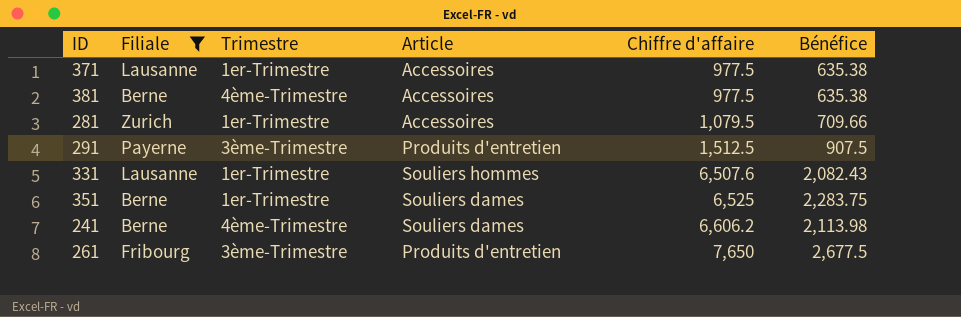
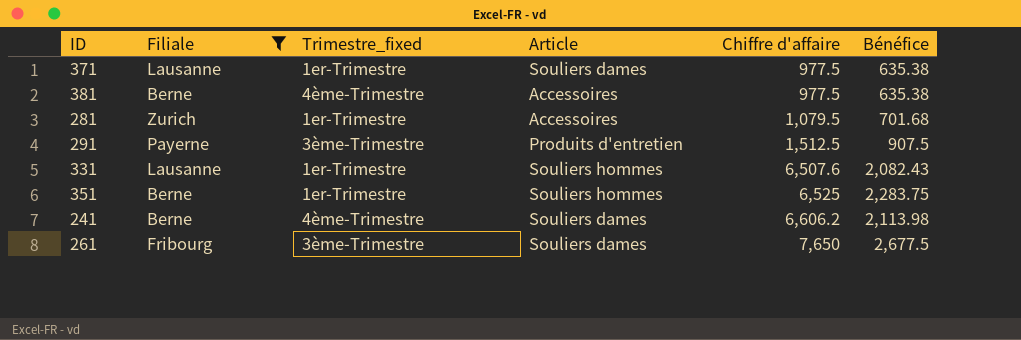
column name: Trimestre -> Trimestre_fixed
371 | Article: Accessoires -> Souliers dames
281 | Bénéfice: 709.66 -> 701.68
351 | Article: Souliers dames -> Souliers hommes
261 | Article: Produits d'entretien -> Souliers dames

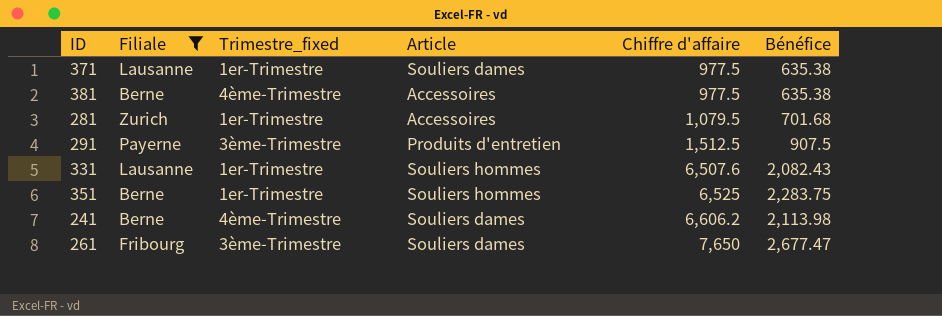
261 | Bénéfice: 2,677.5 -> 2,677.47

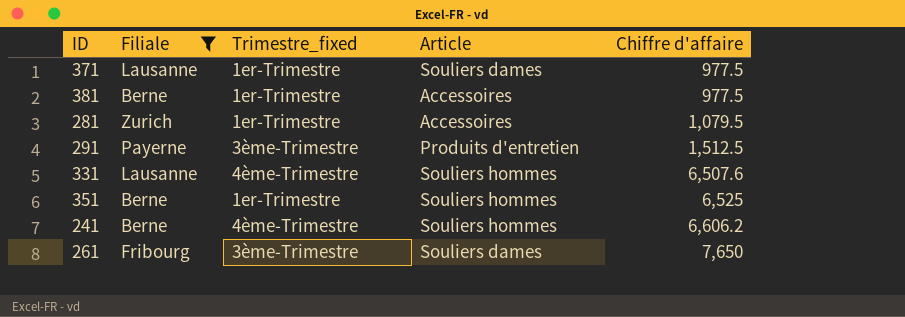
column Bénéfice | position: 6 -> none
381 | Trimestre_fixed: 4ème-Trimestre -> 1er-Trimestre
331 | Trimestre_fixed: 1er-Trimestre -> 4ème-Trimestre
241 | Article: Souliers dames -> Souliers hommes

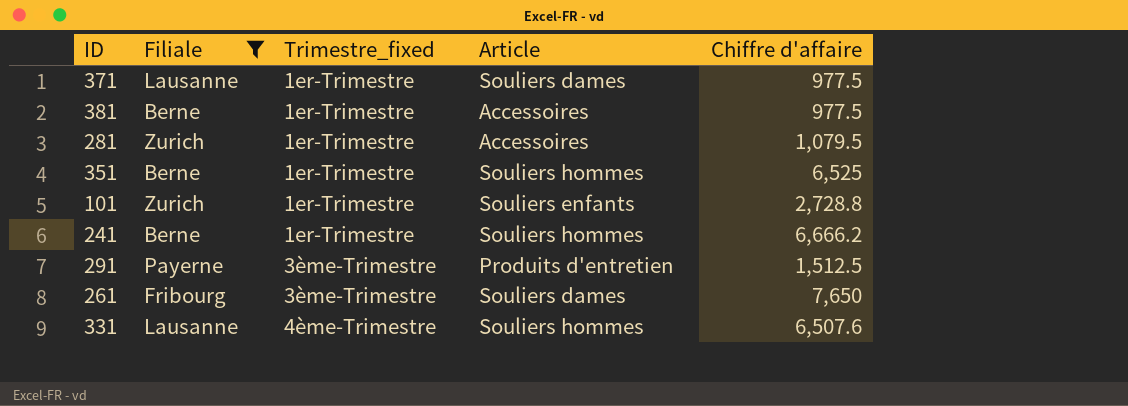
row order: Chiffre d'affaire ascending -> Trimestre_fixed ascending
row 101: none -> Zurich | 1er-Trimestre | Souliers enfants | 2,728.8
241 | Trimestre_fixed: 4ème-Trimestre -> 1er-Trimestre
241 | Chiffre d'affaire: 6,606.2 -> 6,666.2

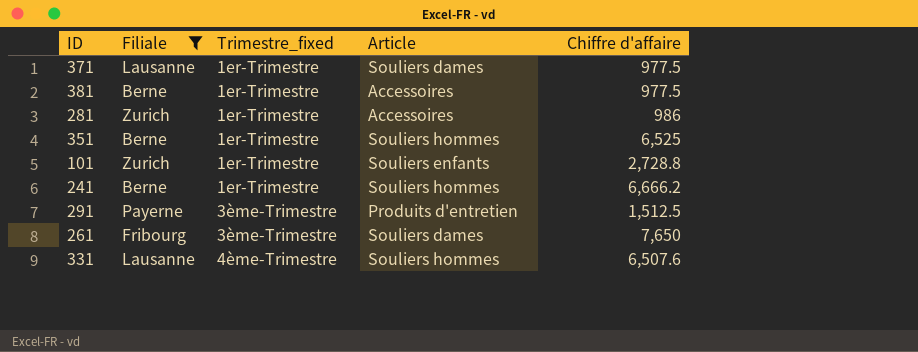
281 | Chiffre d'affaire: 1,079.5 -> 986

